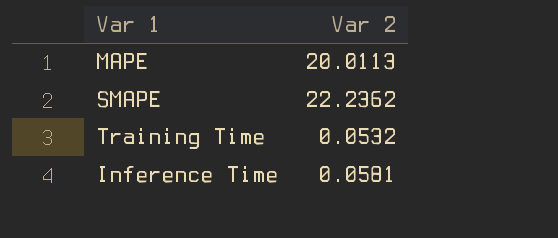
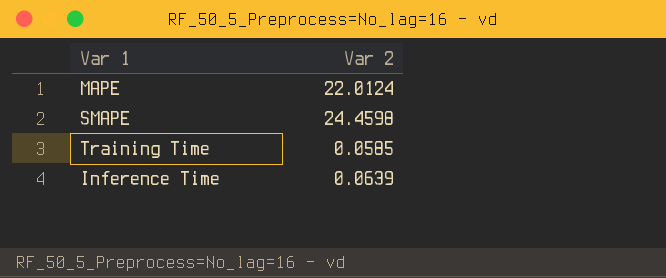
MAPE | Var 2: 20.0113 -> 22.0124
SMAPE | Var 2: 22.2362 -> 24.4598
Training Time | Var 2: 0.0532 -> 0.0585
Inference Time | Var 2: 0.0581 -> 0.0639

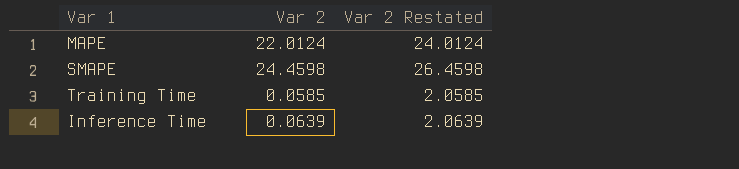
column Var 2 Restated | formula: none -> [Var 2] + 2

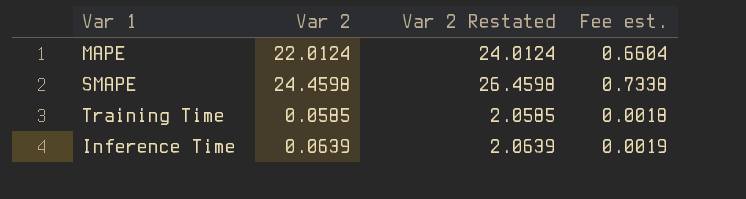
column Fee est. | formula: none -> [Var 2] * 0.03

